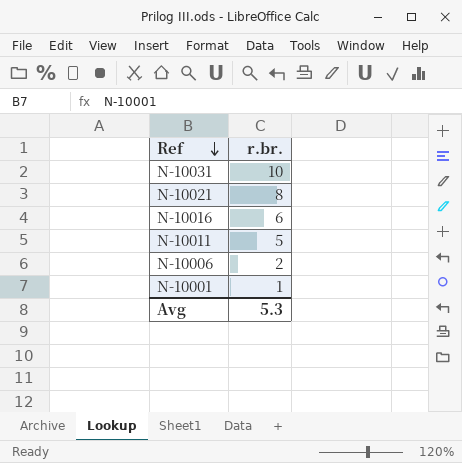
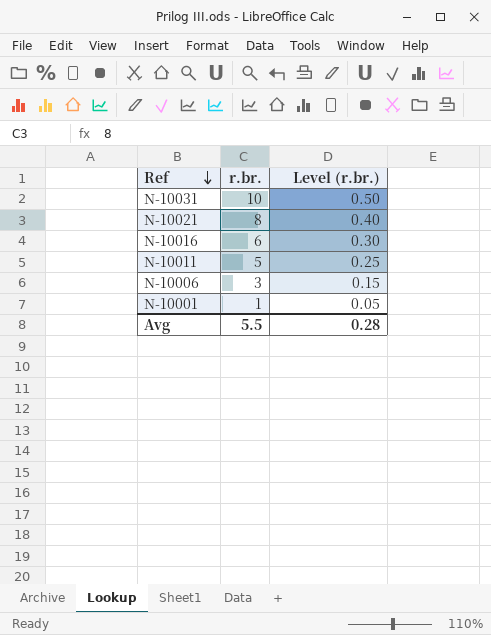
column Level (r.br.) | formula: none -> [r.br.] * 0.05
N-10006 | r.br.: 2 -> 3
Avg | r.br.: 5.3 -> 5.5

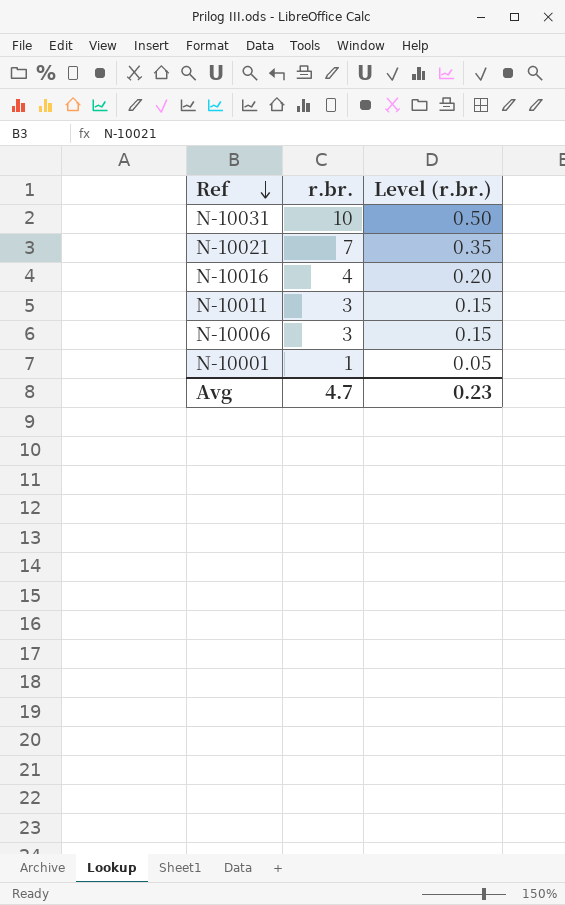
N-10021 | r.br.: 8 -> 7
N-10021 | Level (r.br.): 0.40 -> 0.35
N-10016 | r.br.: 6 -> 4
N-10016 | Level (r.br.): 0.30 -> 0.20
N-10011 | r.br.: 5 -> 3
N-10011 | Level (r.br.): 0.25 -> 0.15
Avg | r.br.: 5.5 -> 4.7
Avg | Level (r.br.): 0.28 -> 0.23

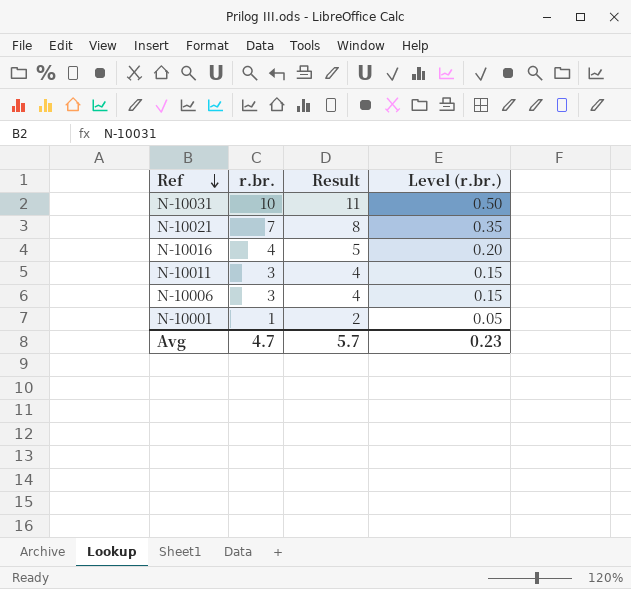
column Result | formula: none -> [r.br.] + 1

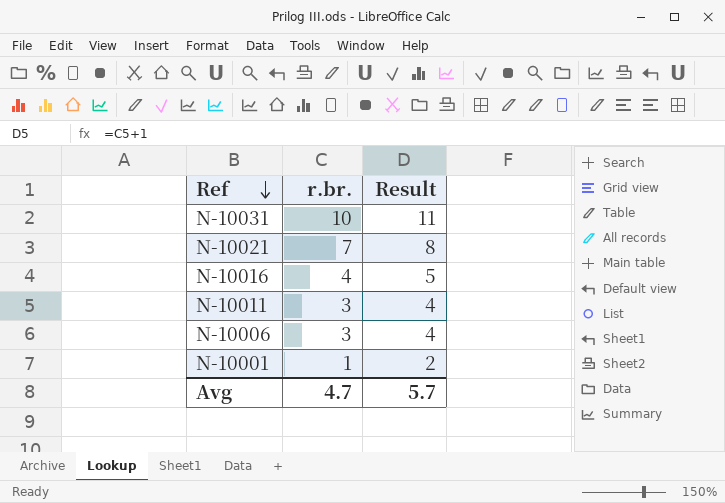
column Level (r.br.) | formula: [r.br.] * 0.05 -> none

